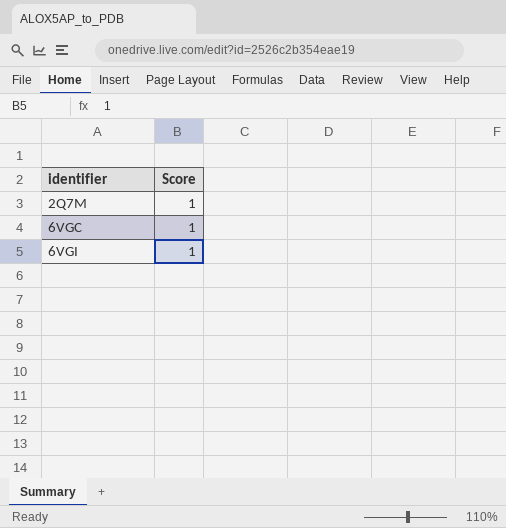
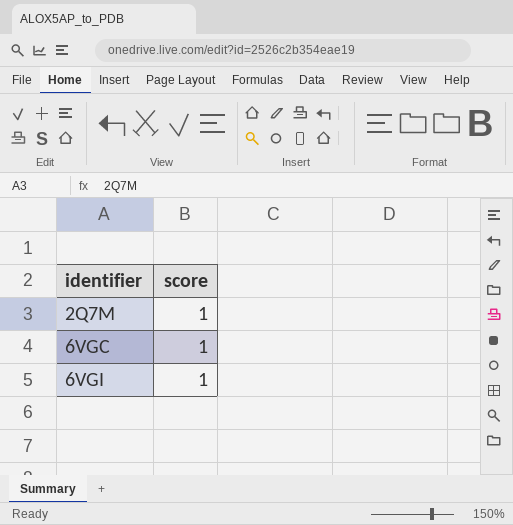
column name: Score -> score

